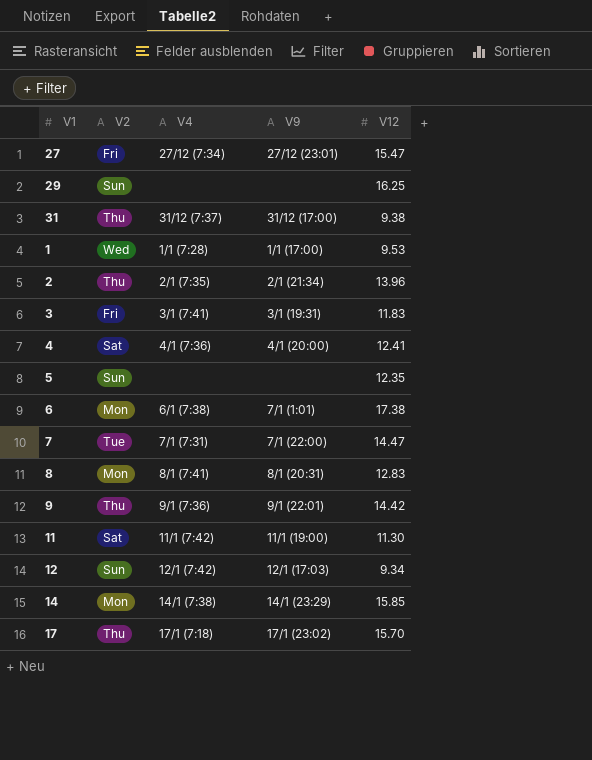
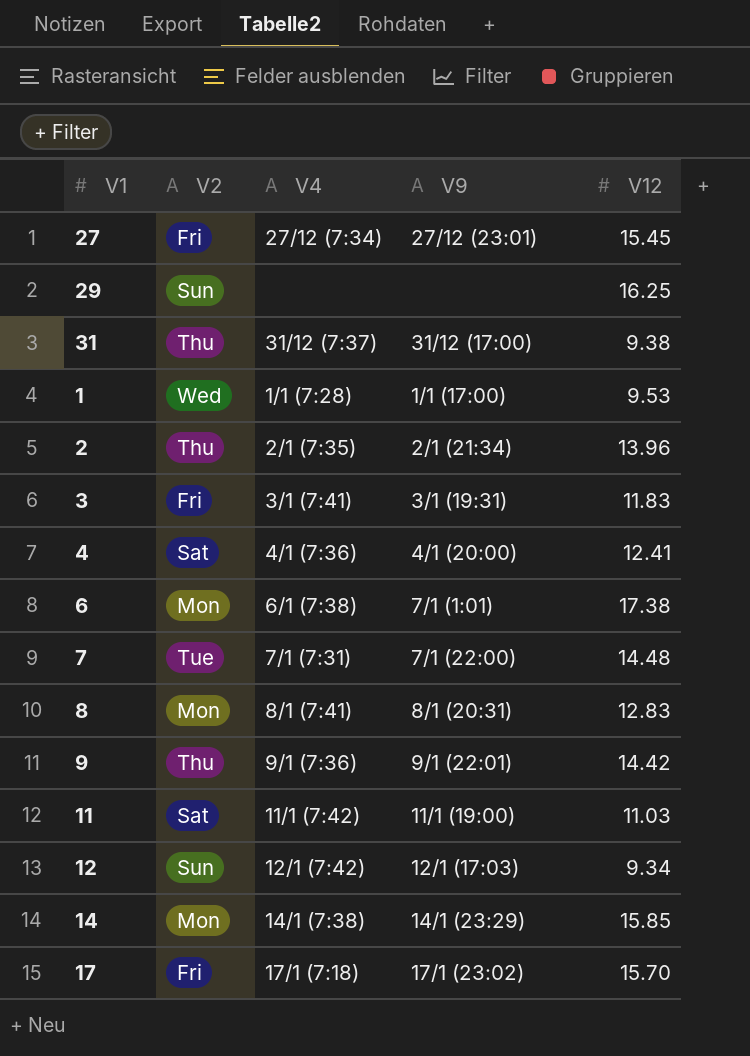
row 5: Sun | none | none | 12.35 -> none
27 | V12: 15.47 -> 15.45
7 | V12: 14.47 -> 14.48
11 | V12: 11.30 -> 11.03
17 | V2: Thu -> Fri

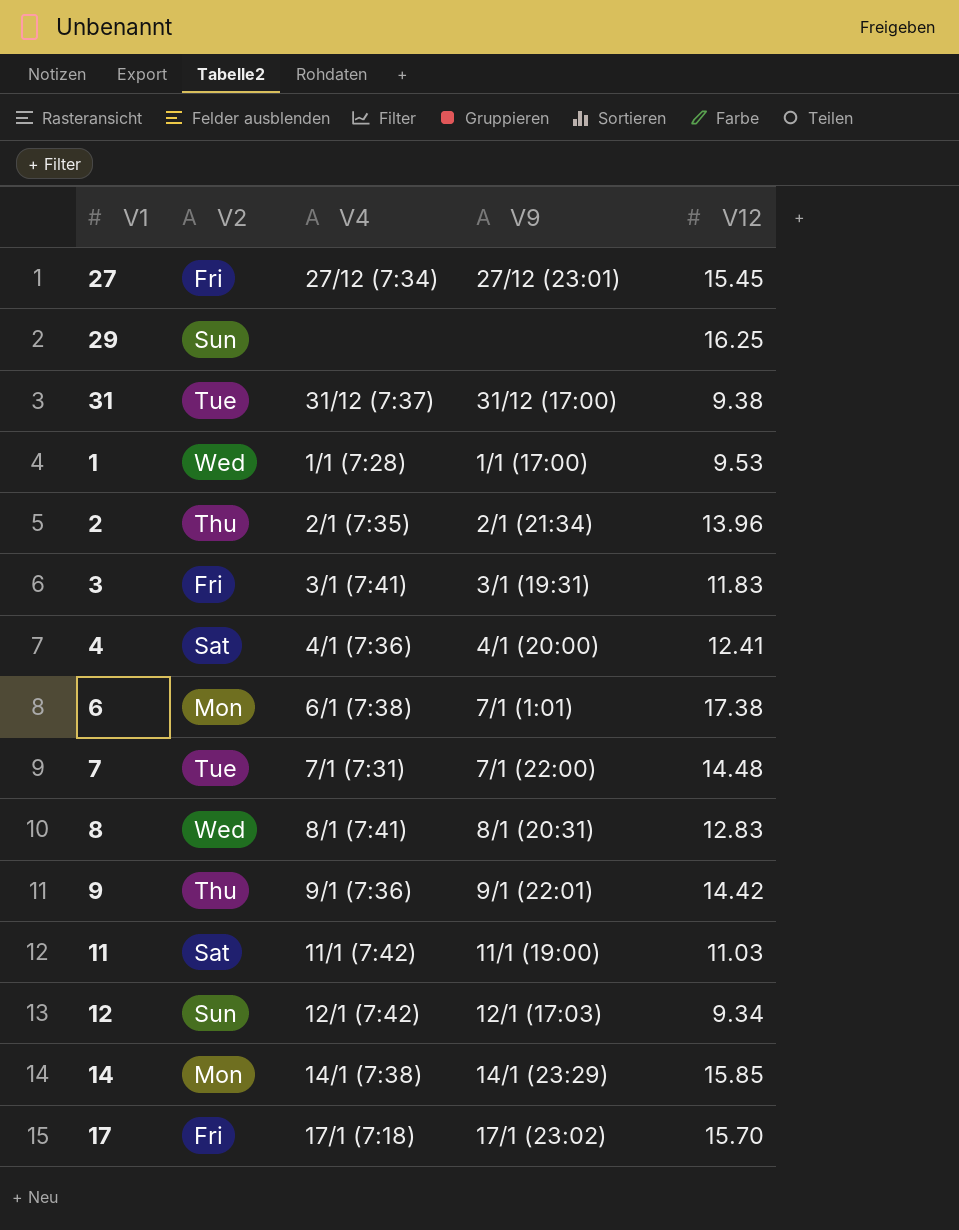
31 | V2: Thu -> Tue
8 | V2: Mon -> Wed

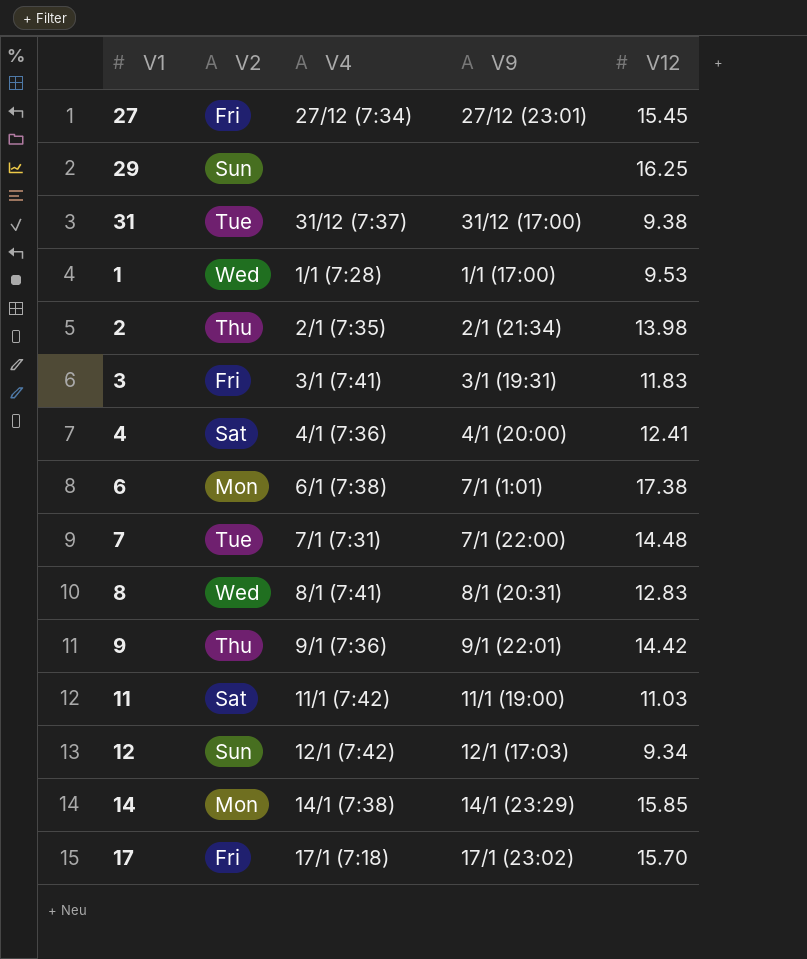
2 | V12: 13.96 -> 13.98

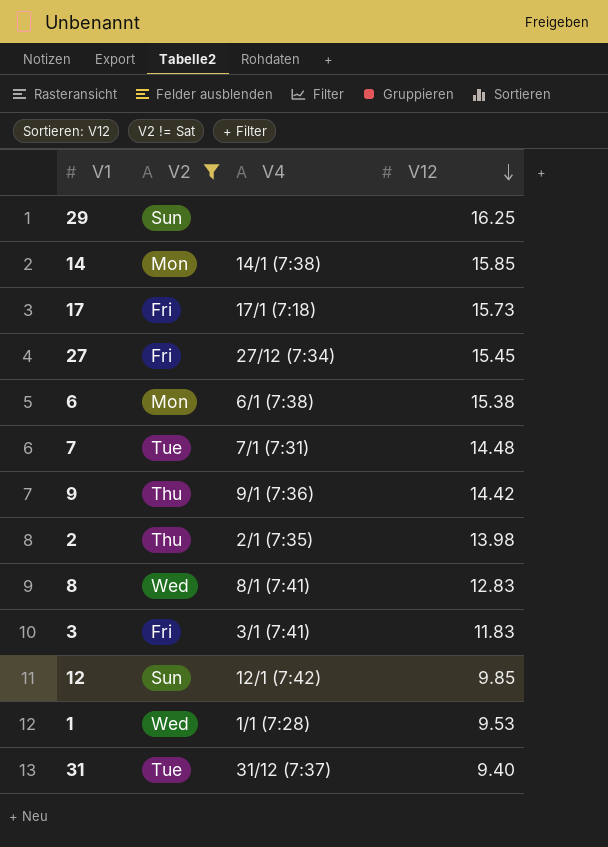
filter: none -> V2 != Sat
row order: none -> V12 descending
column V9 | position: 4 -> none
17 | V12: 15.70 -> 15.73
6 | V12: 17.38 -> 15.38
12 | V12: 9.34 -> 9.85
31 | V12: 9.38 -> 9.40

